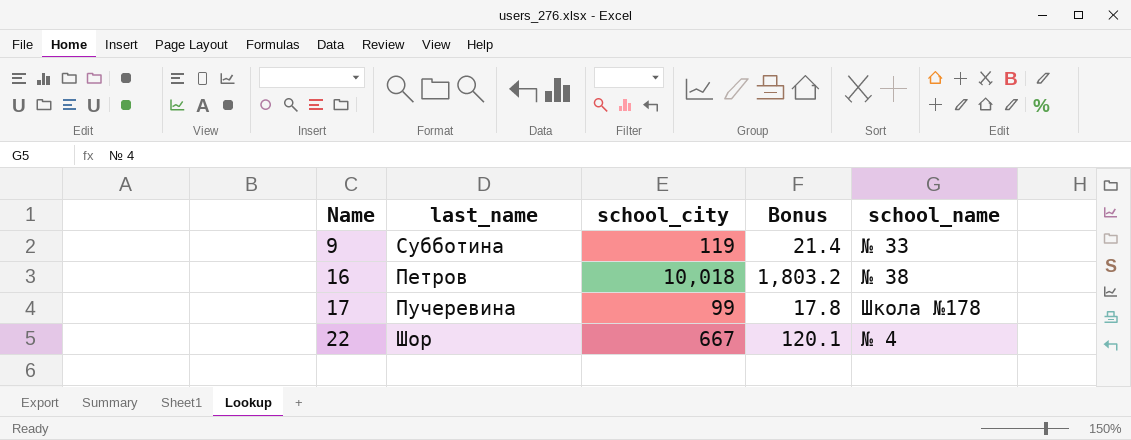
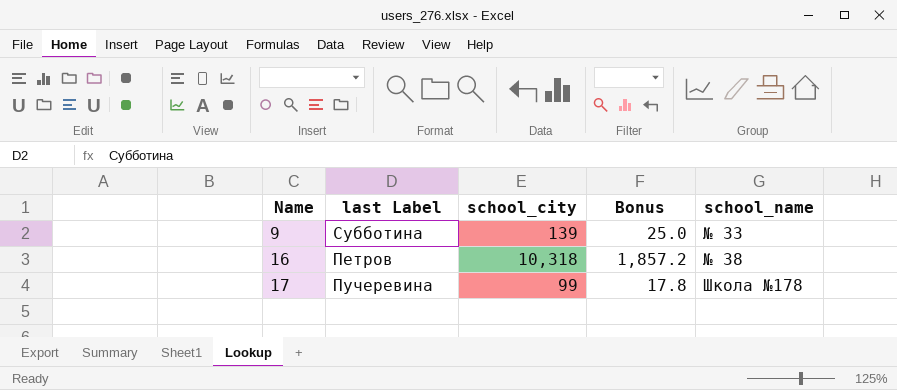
column name: last_name -> last Label
row 22: Шор | 667 | 120.1 | № 4 -> none
9 | school_city: 119 -> 139
9 | Bonus: 21.4 -> 25.0
16 | school_city: 10,018 -> 10,318
16 | Bonus: 1,803.2 -> 1,857.2

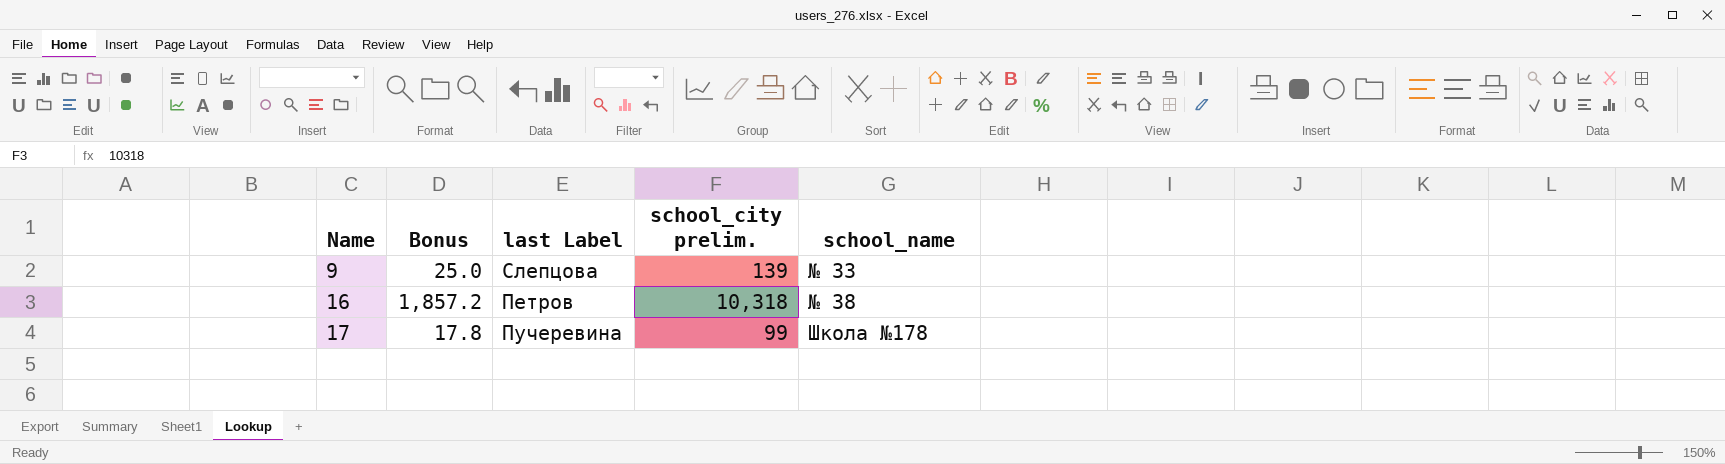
column Bonus | position: 4 -> 2
column name: school_city -> school_city prelim.
9 | last Label: Субботина -> Слепцова

